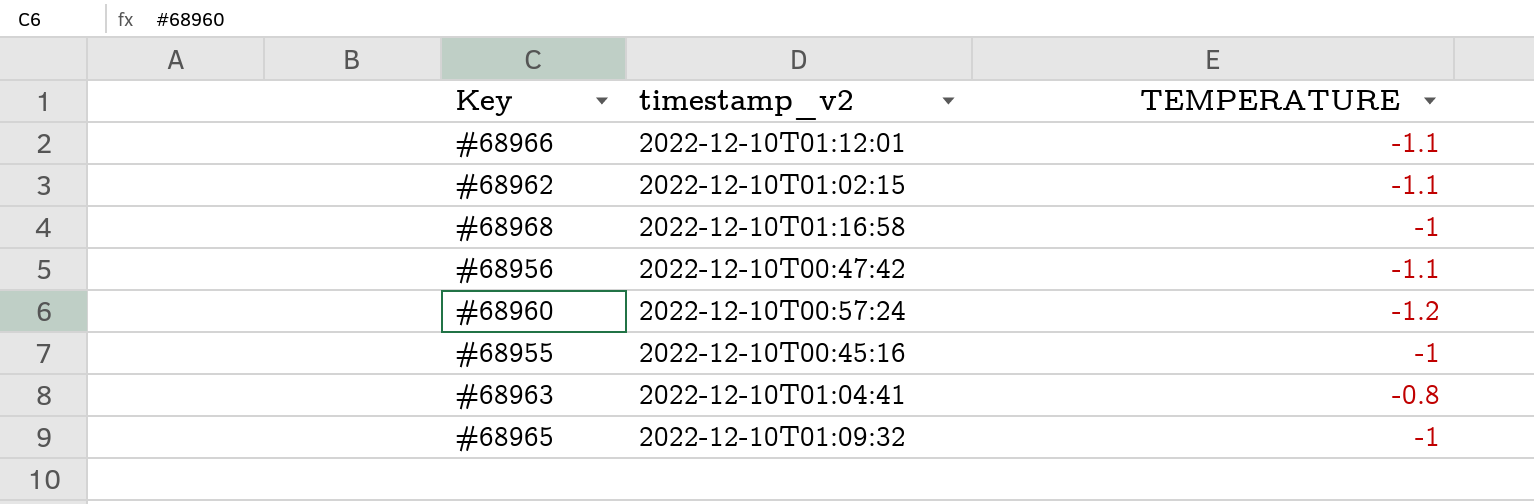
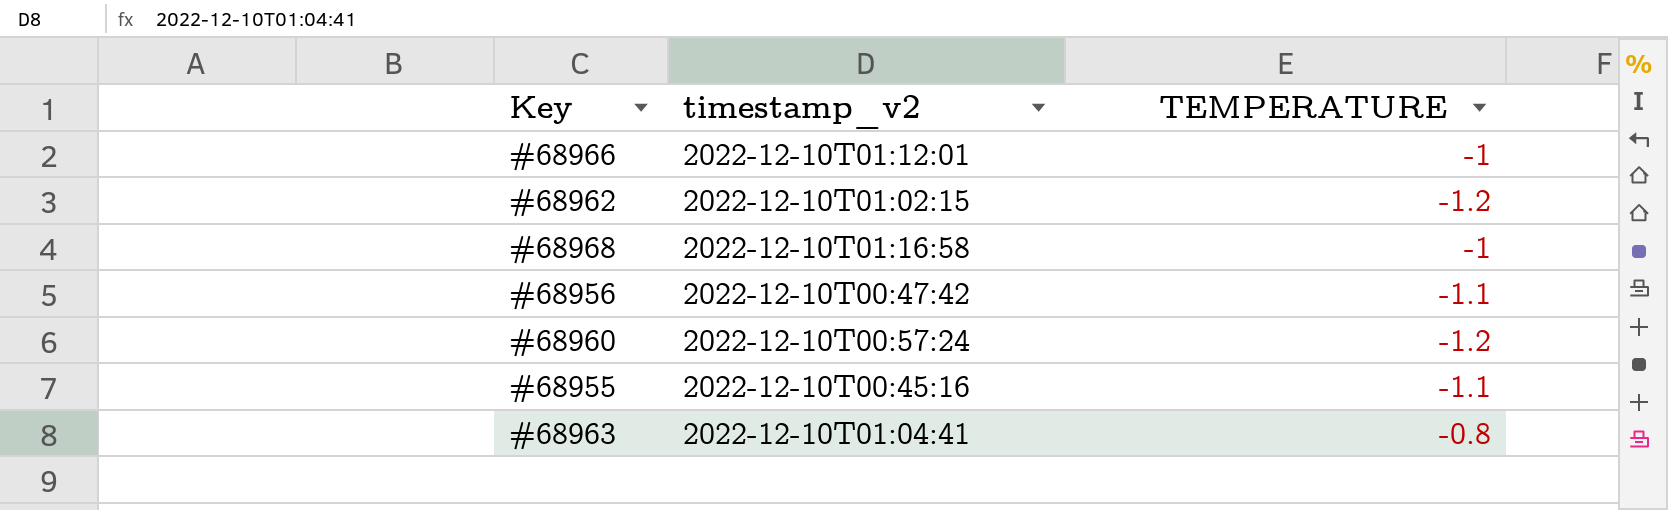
row #68965: 2022-12-10T01:09:32 | -1 -> none
#68966 | TEMPERATURE: -1.1 -> -1
#68962 | TEMPERATURE: -1.1 -> -1.2
#68955 | TEMPERATURE: -1 -> -1.1

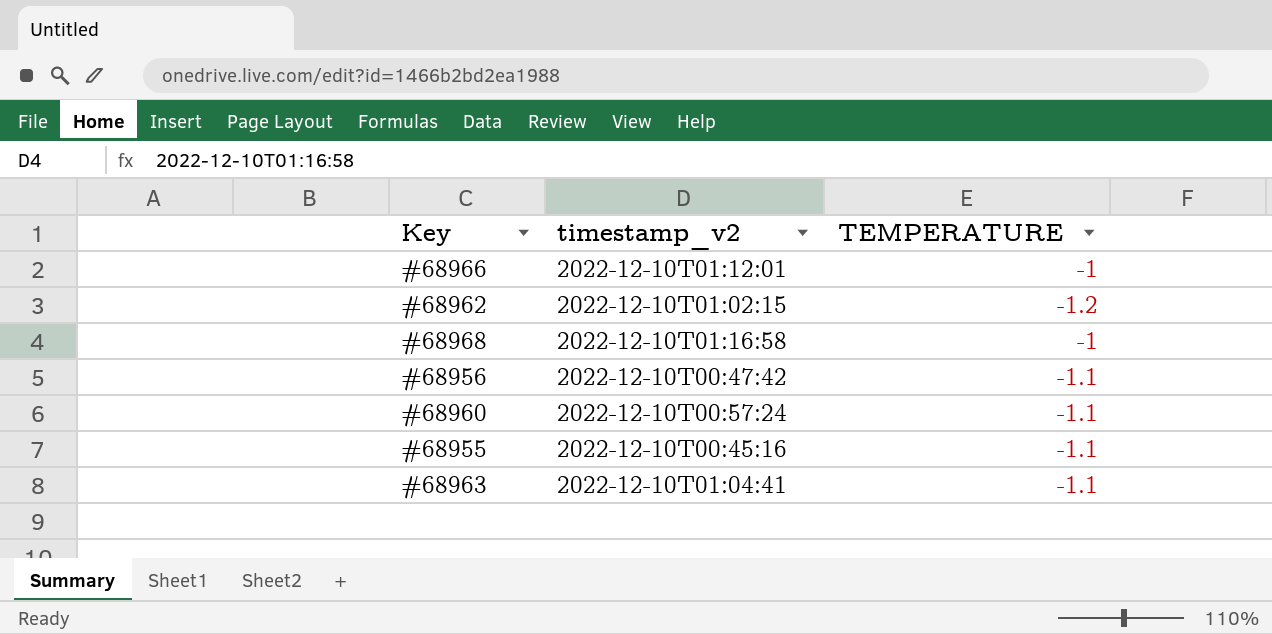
#68960 | TEMPERATURE: -1.2 -> -1.1
#68963 | TEMPERATURE: -0.8 -> -1.1

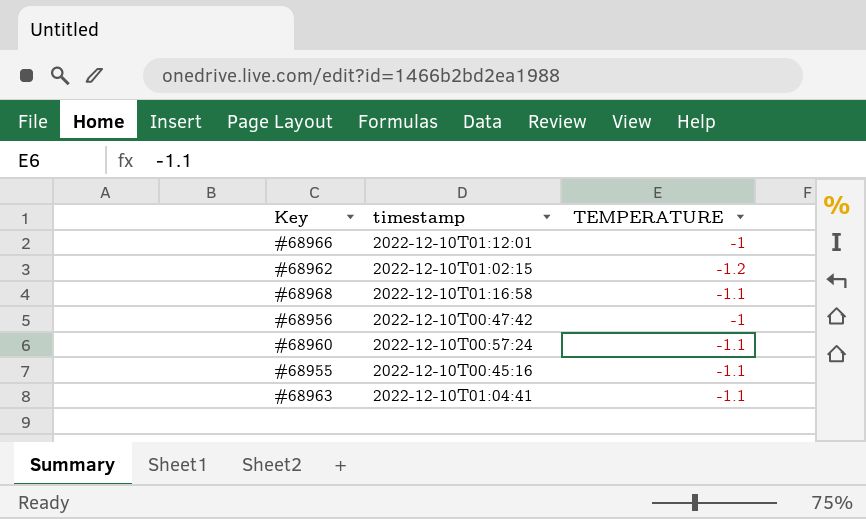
column name: timestamp_v2 -> timestamp
#68968 | TEMPERATURE: -1 -> -1.1
#68956 | TEMPERATURE: -1.1 -> -1

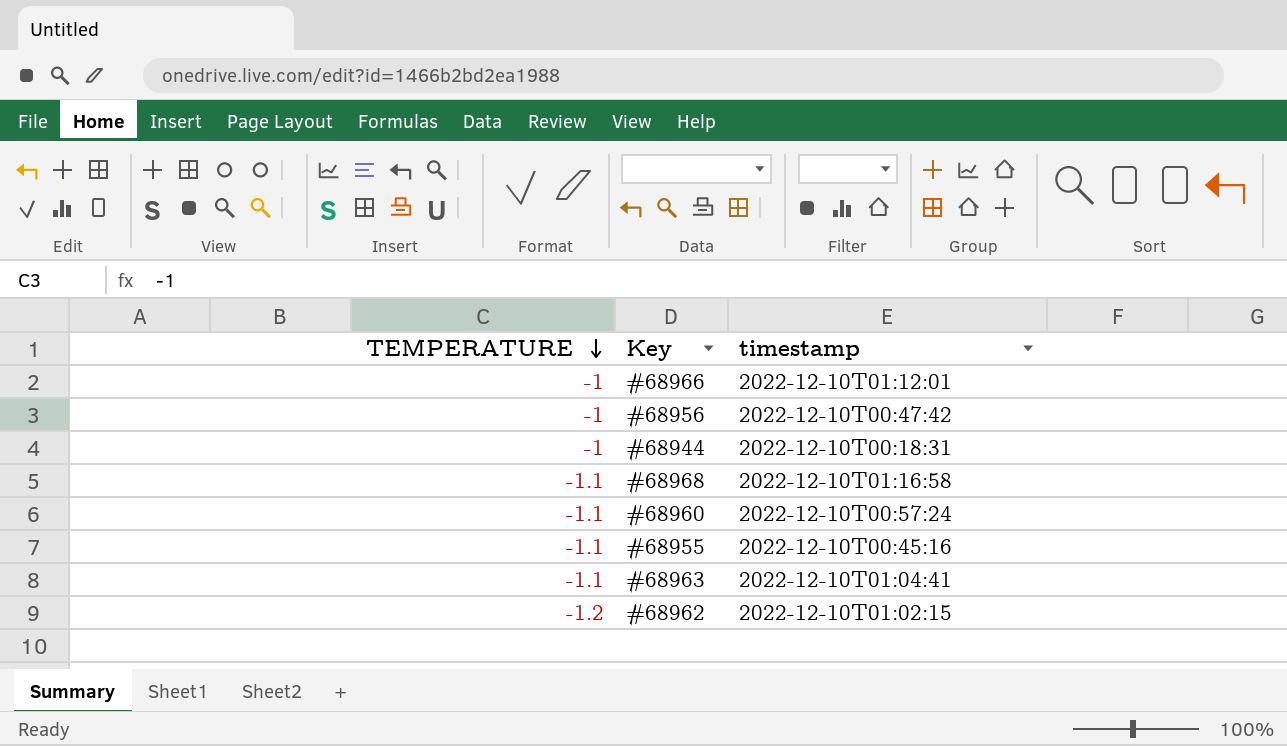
row order: none -> TEMPERATURE descending
column TEMPERATURE | position: 3 -> 1
row #68944: none -> -1 | 2022-12-10T00:18:31

